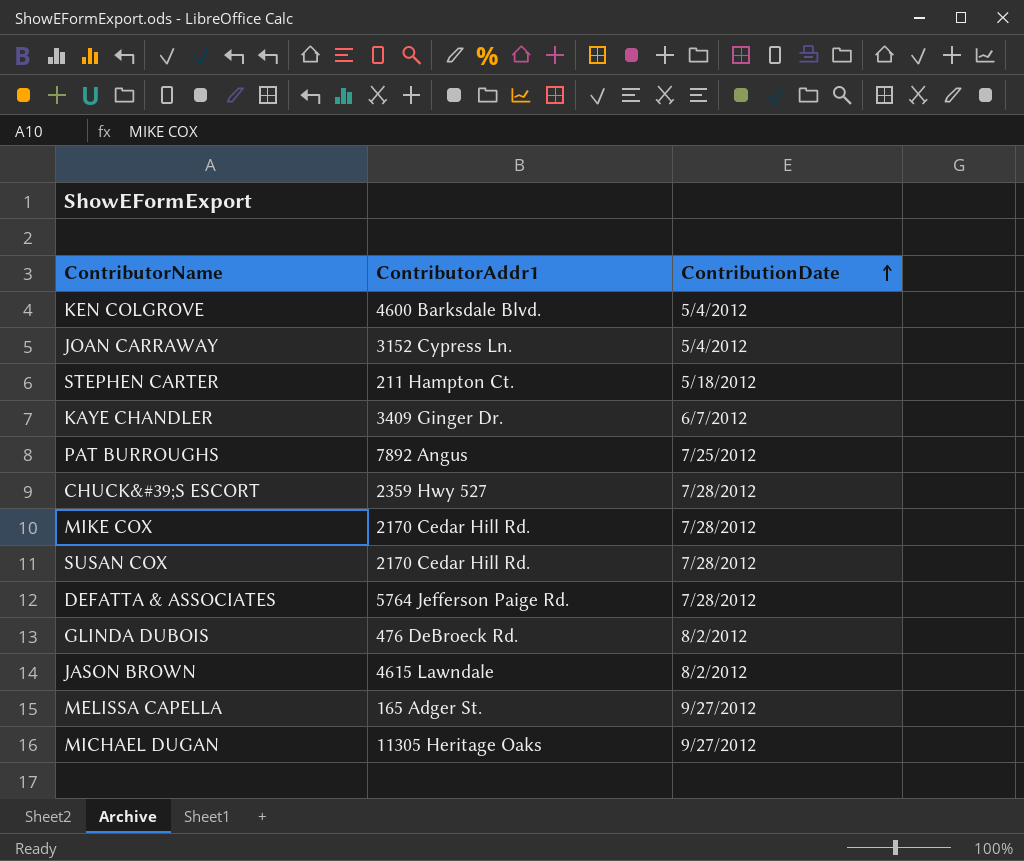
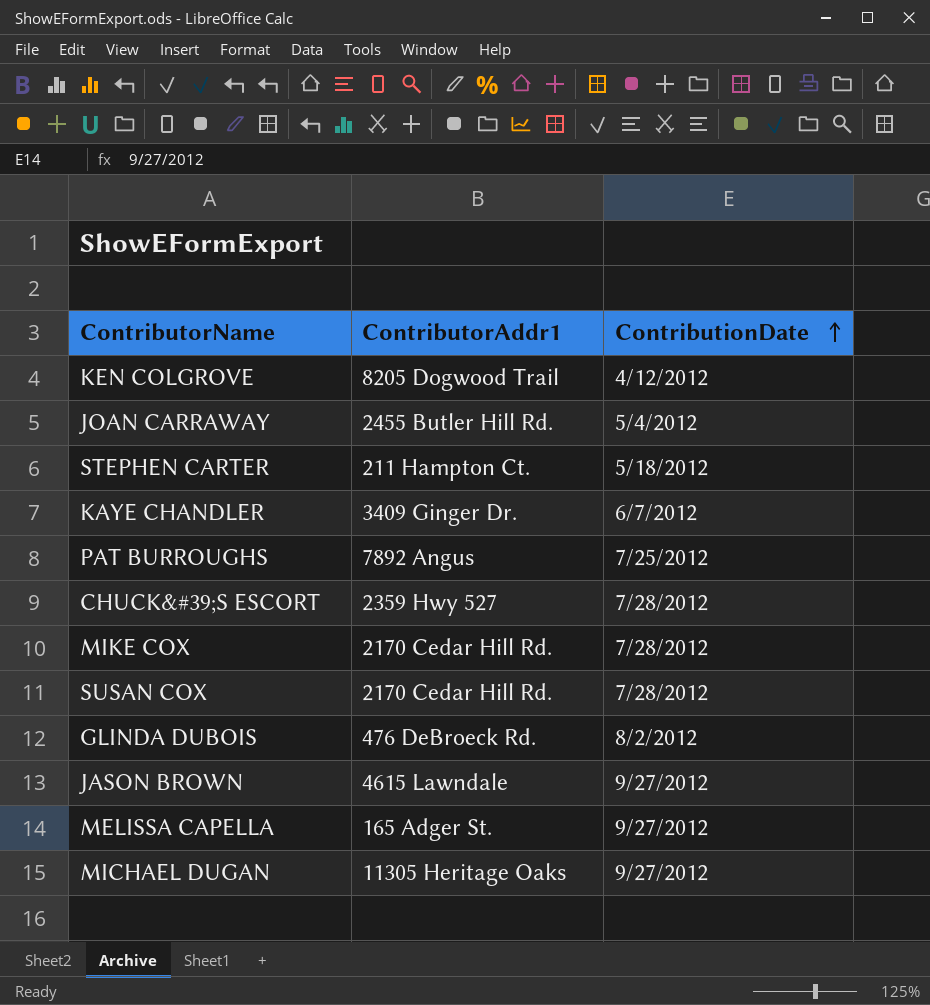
row DEFATTA & ASSOCIATES: 5764 Jefferson Paige Rd. | 7/28/2012 -> none
KEN COLGROVE | ContributorAddr1: 4600 Barksdale Blvd. -> 8205 Dogwood Trail
KEN COLGROVE | ContributionDate: 5/4/2012 -> 4/12/2012
JOAN CARRAWAY | ContributorAddr1: 3152 Cypress Ln. -> 2455 Butler Hill Rd.
JASON BROWN | ContributionDate: 8/2/2012 -> 9/27/2012

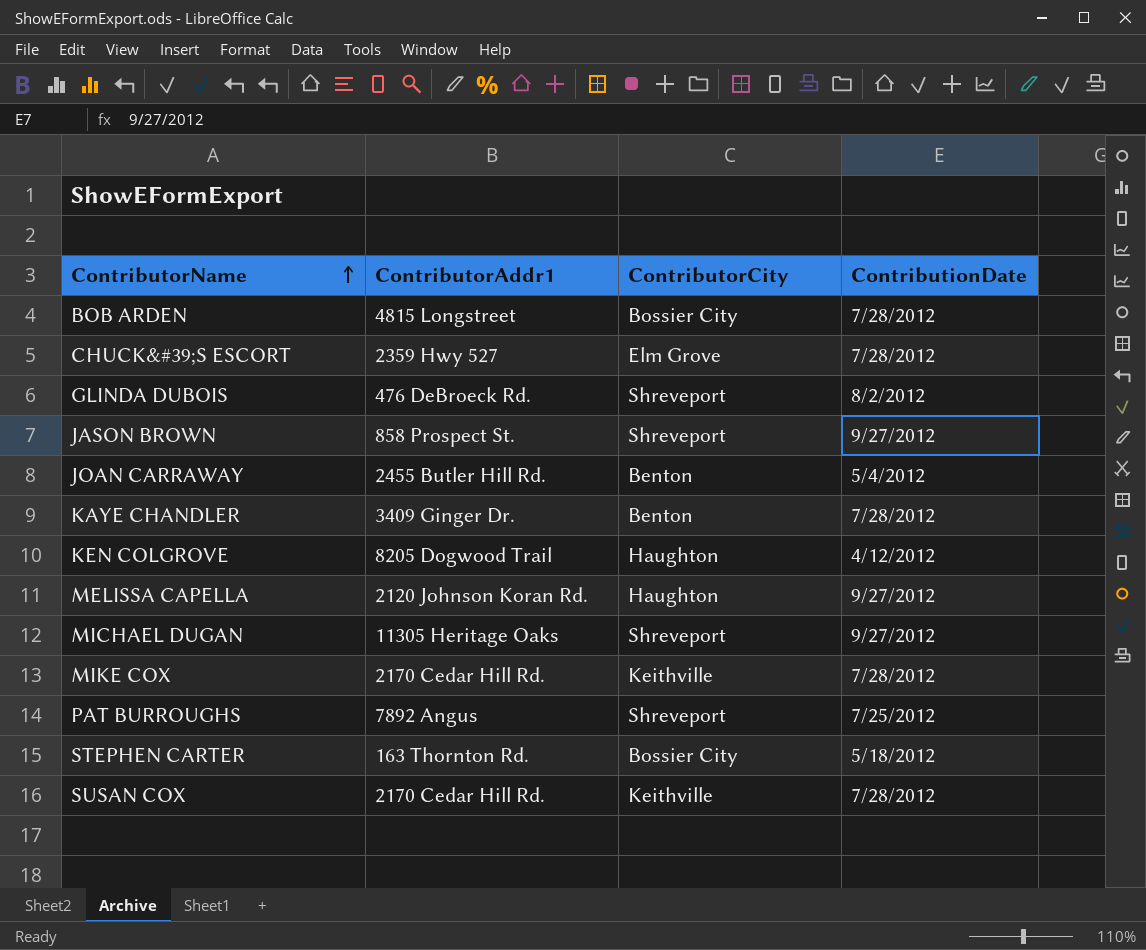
row order: ContributionDate ascending -> ContributorName ascending
column ContributorCity | position: none -> 3
row BOB ARDEN: none -> 4815 Longstreet | Bossier City | 7/28/2012
JASON BROWN | ContributorAddr1: 4615 Lawndale -> 858 Prospect St.
KAYE CHANDLER | ContributionDate: 6/7/2012 -> 7/28/2012
MELISSA CAPELLA | ContributorAddr1: 165 Adger St. -> 2120 Johnson Koran Rd.
STEPHEN CARTER | ContributorAddr1: 211 Hampton Ct. -> 163 Thornton Rd.

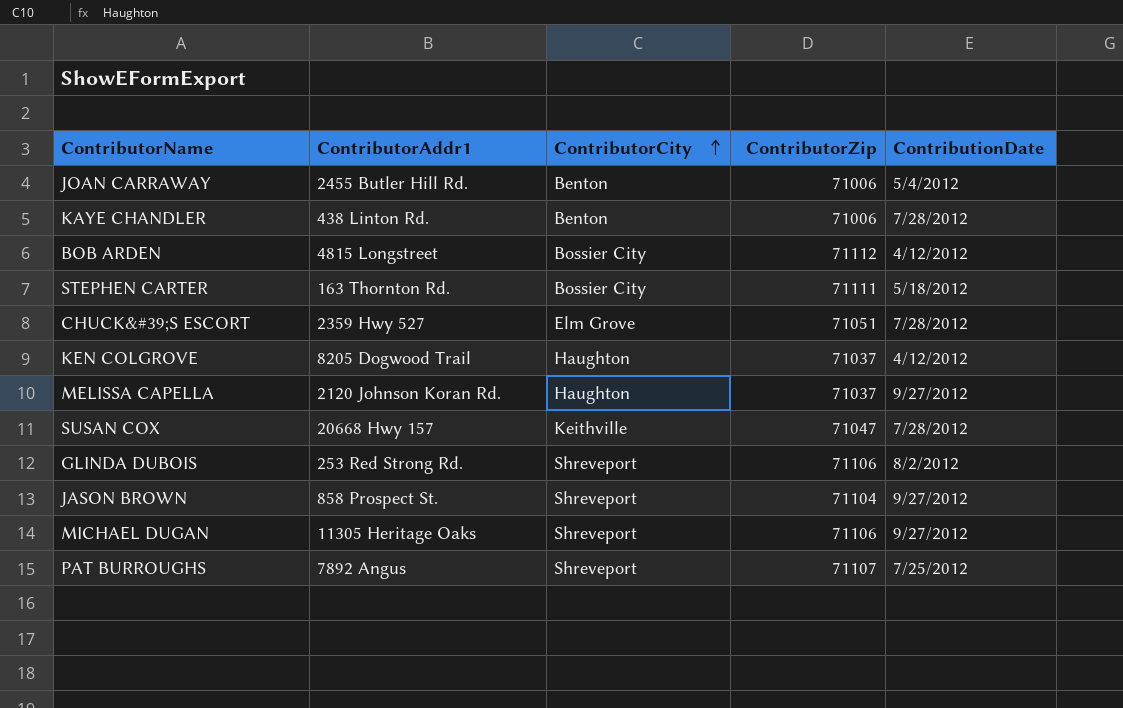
row order: ContributorName ascending -> ContributorCity ascending
column ContributorZip | position: none -> 4
row MIKE COX: 2170 Cedar Hill Rd. | Keithville | 7/28/2012 -> none
KAYE CHANDLER | ContributorAddr1: 3409 Ginger Dr. -> 438 Linton Rd.
BOB ARDEN | ContributionDate: 7/28/2012 -> 4/12/2012
SUSAN COX | ContributorAddr1: 2170 Cedar Hill Rd. -> 20668 Hwy 157
GLINDA DUBOIS | ContributorAddr1: 476 DeBroeck Rd. -> 253 Red Strong Rd.

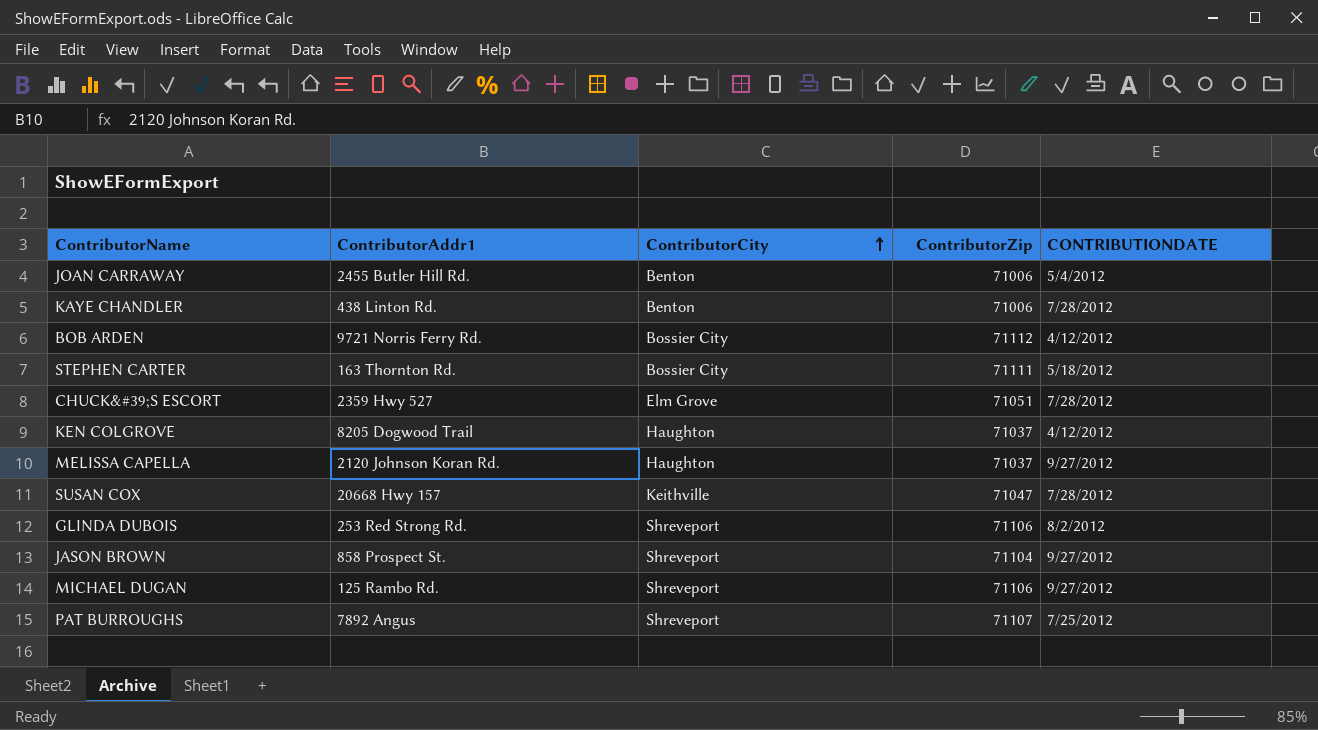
column name: ContributionDate -> CONTRIBUTIONDATE
BOB ARDEN | ContributorAddr1: 4815 Longstreet -> 9721 Norris Ferry Rd.
MICHAEL DUGAN | ContributorAddr1: 11305 Heritage Oaks -> 125 Rambo Rd.

